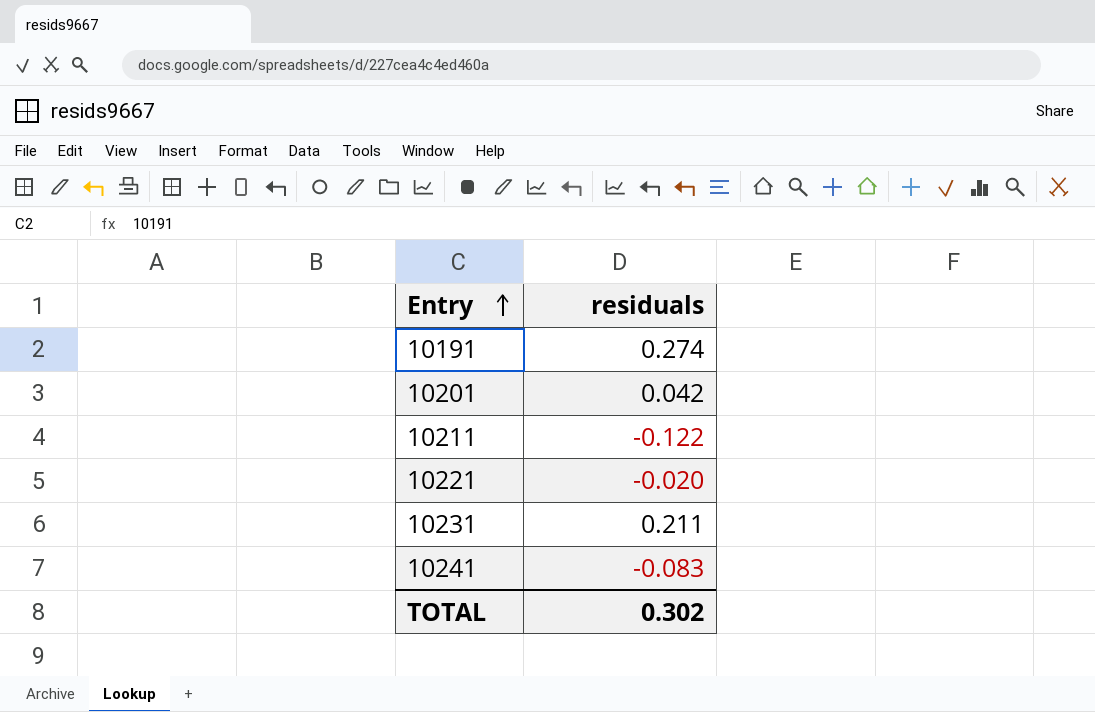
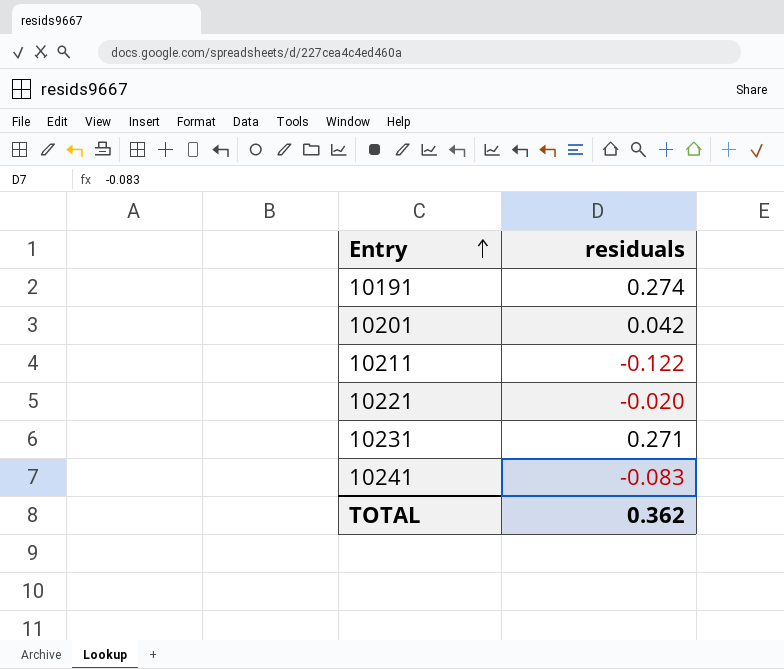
10231 | residuals: 0.211 -> 0.271
TOTAL | residuals: 0.302 -> 0.362

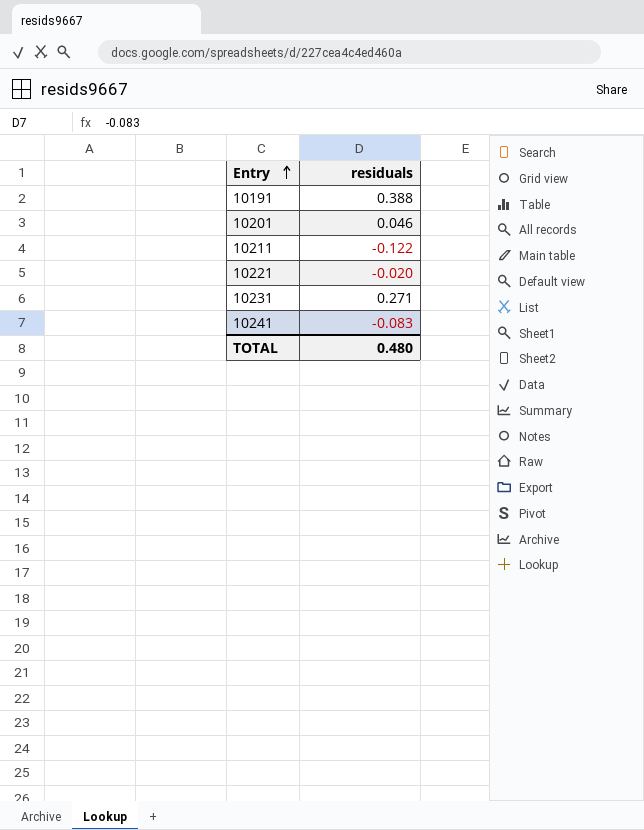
10191 | residuals: 0.274 -> 0.388
10201 | residuals: 0.042 -> 0.046
TOTAL | residuals: 0.362 -> 0.480

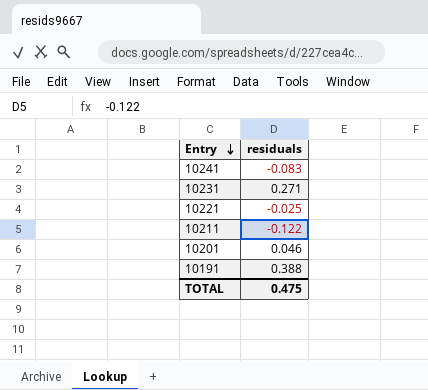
row order: Entry ascending -> Entry descending
10221 | residuals: -0.020 -> -0.025
TOTAL | residuals: 0.480 -> 0.475

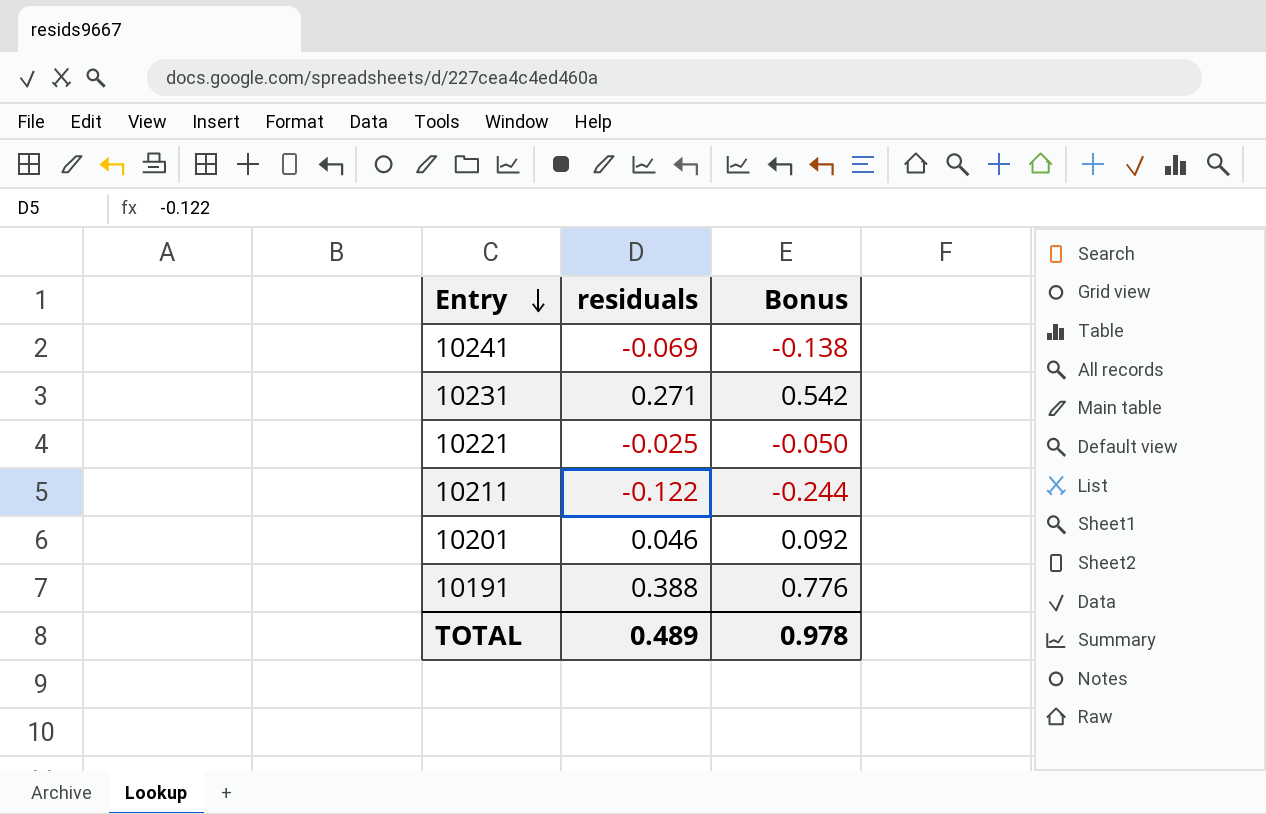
column Bonus | formula: none -> [residuals] * 2
10241 | residuals: -0.083 -> -0.069
TOTAL | residuals: 0.475 -> 0.489

